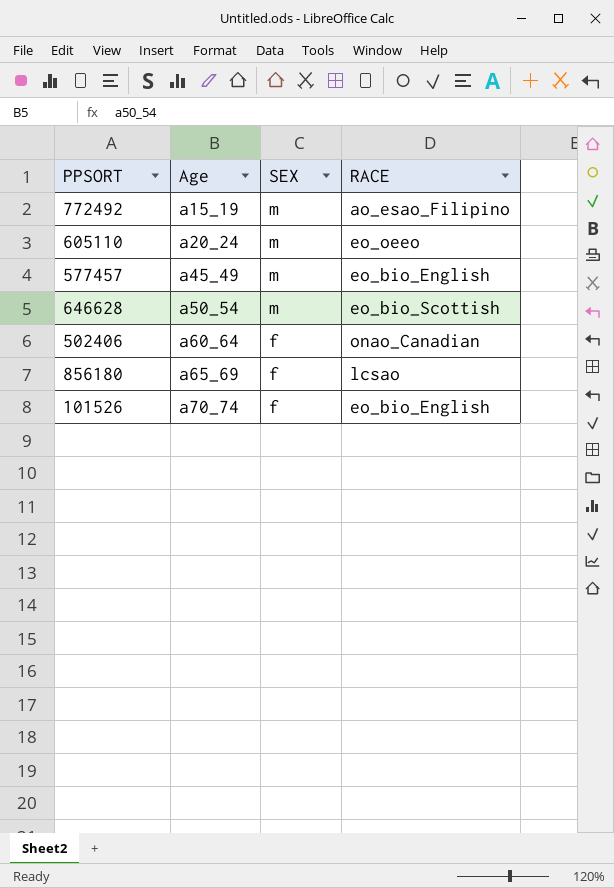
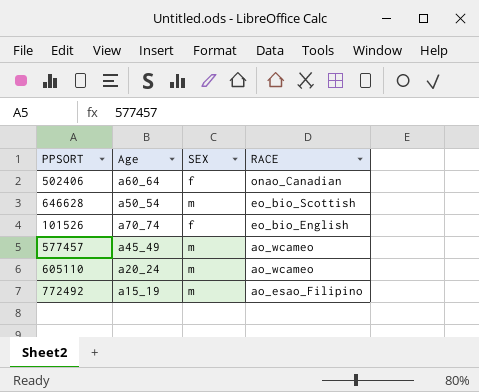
row order: Age ascending -> RACE descending
row 856180: a65_69 | f | lcsao -> none
577457 | RACE: eo_bio_English -> ao_wcameo
605110 | RACE: eo_oeeo -> ao_wcameo

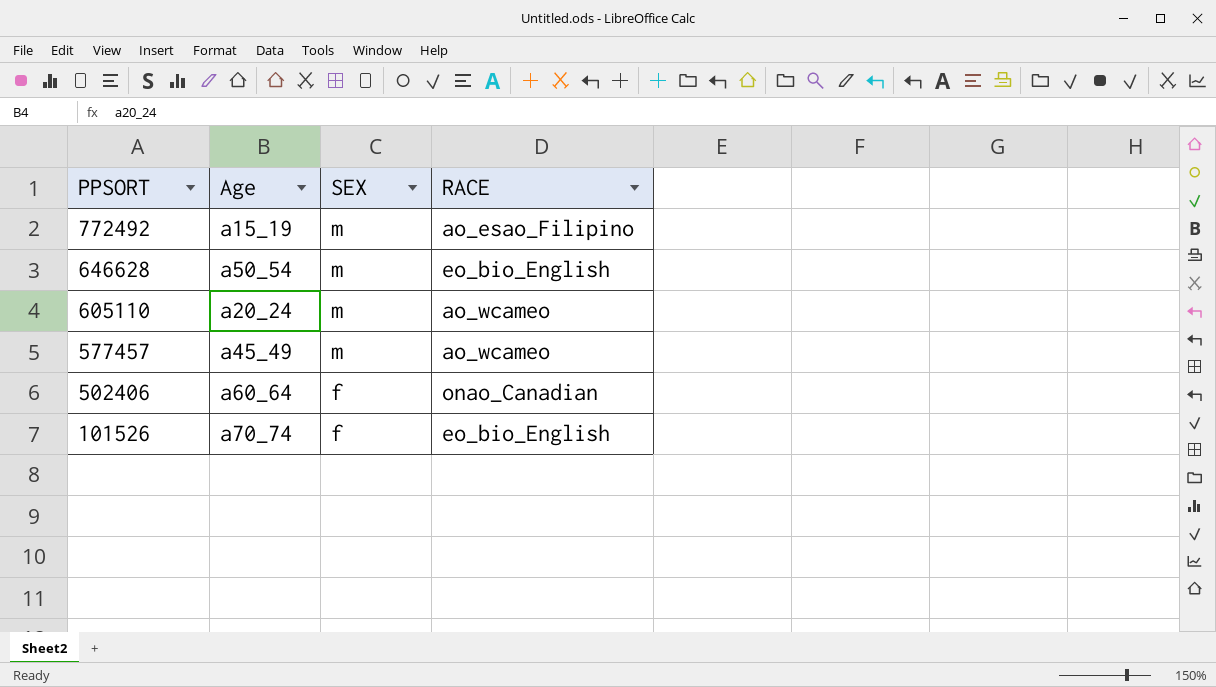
row order: RACE descending -> PPSORT descending
646628 | RACE: eo_bio_Scottish -> eo_bio_English

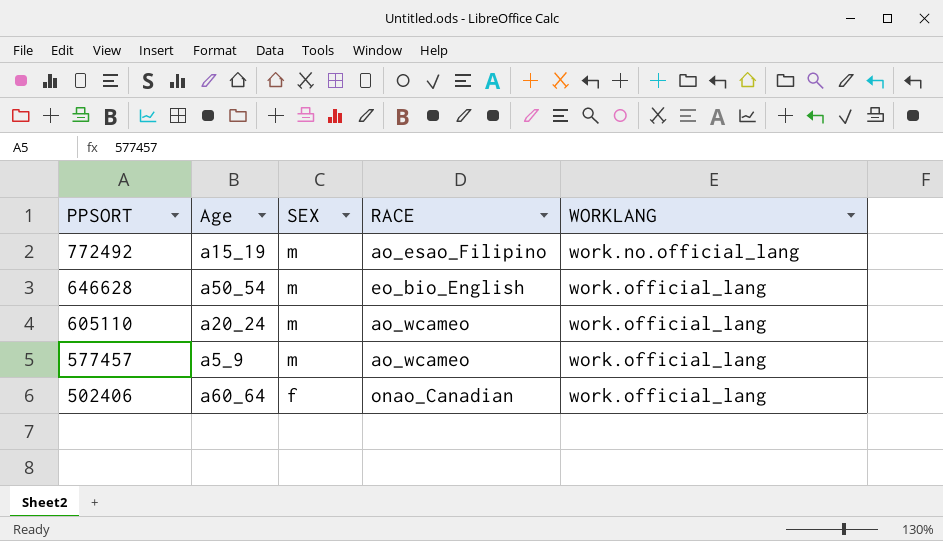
column WORKLANG | position: none -> 5
row 101526: a70_74 | f | eo_bio_English -> none
577457 | Age: a45_49 -> a5_9

